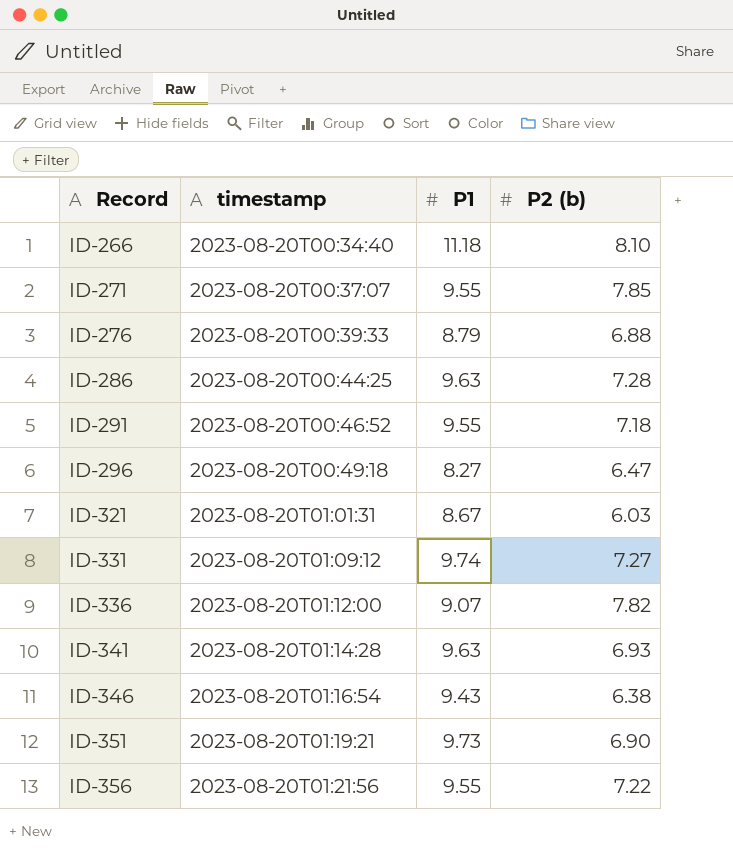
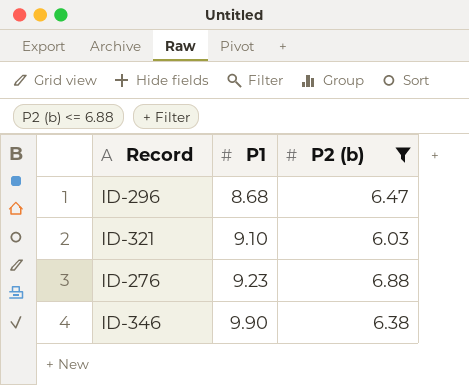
filter: none -> P2 (b) <= 6.88
row order: Record ascending -> P1 ascending
column timestamp | position: 2 -> none
ID-296 | P1: 8.27 -> 8.68
ID-321 | P1: 8.67 -> 9.10
ID-276 | P1: 8.79 -> 9.23
ID-346 | P1: 9.43 -> 9.90

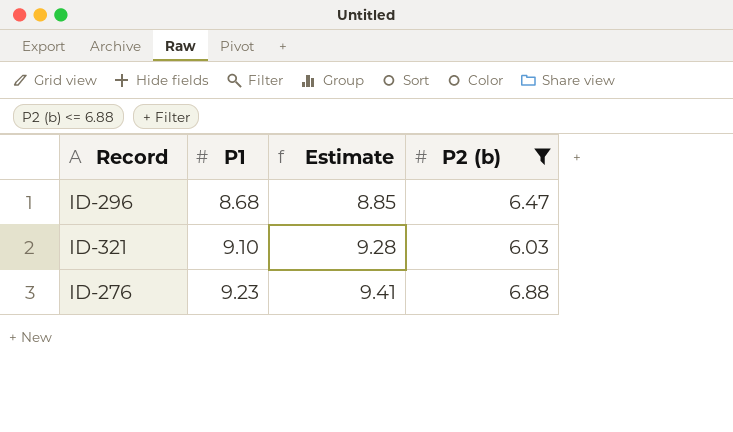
column Estimate | formula: none -> [P1] * 1.02
row ID-346: 9.90 | 6.38 -> none

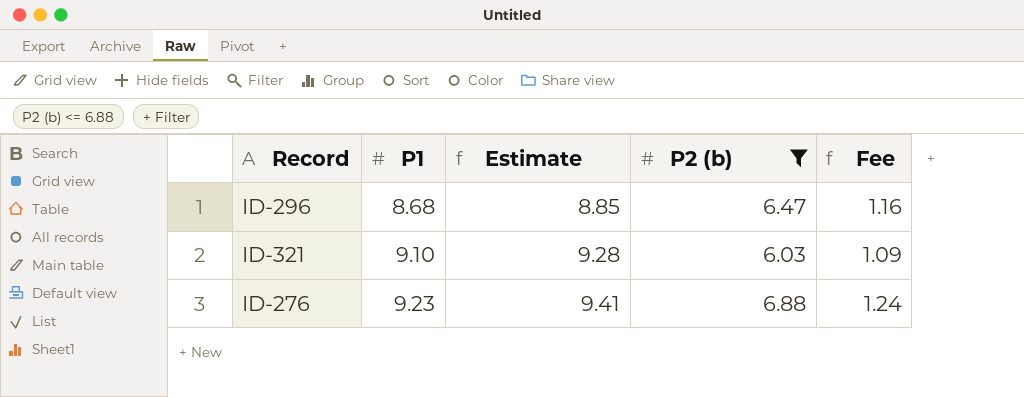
column Fee | formula: none -> [P2 (b)] * 0.18

